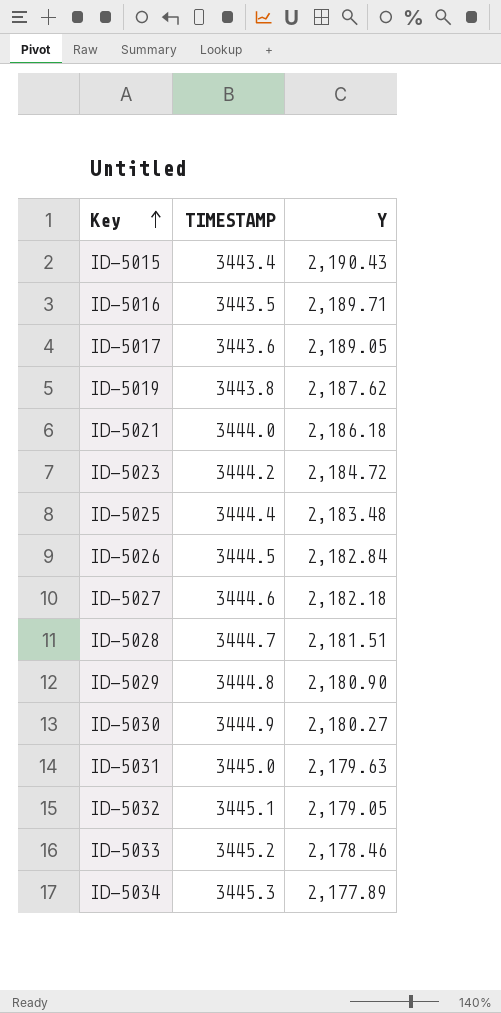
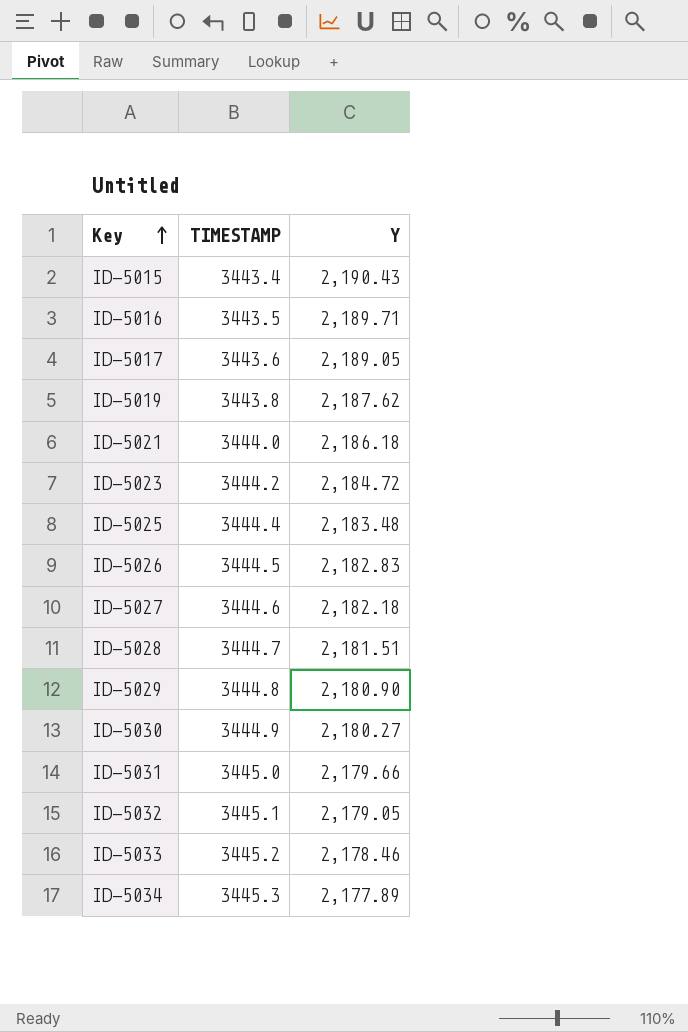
ID-5026 | Y: 2,182.84 -> 2,182.83
ID-5031 | Y: 2,179.63 -> 2,179.66

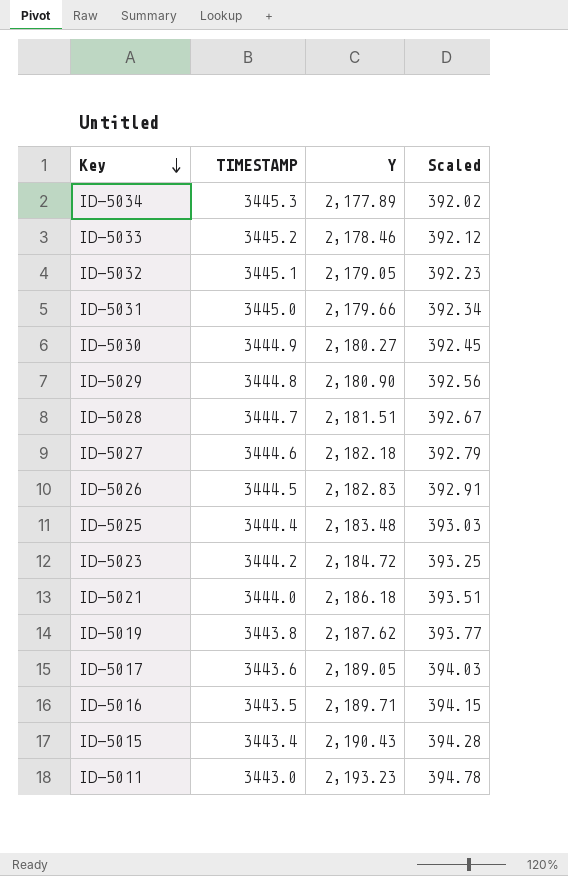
row order: Key ascending -> Key descending
column Scaled | formula: none -> [Y] * 0.18
row ID-5011: none -> 3443.0 | 2,193.23 | 394.78

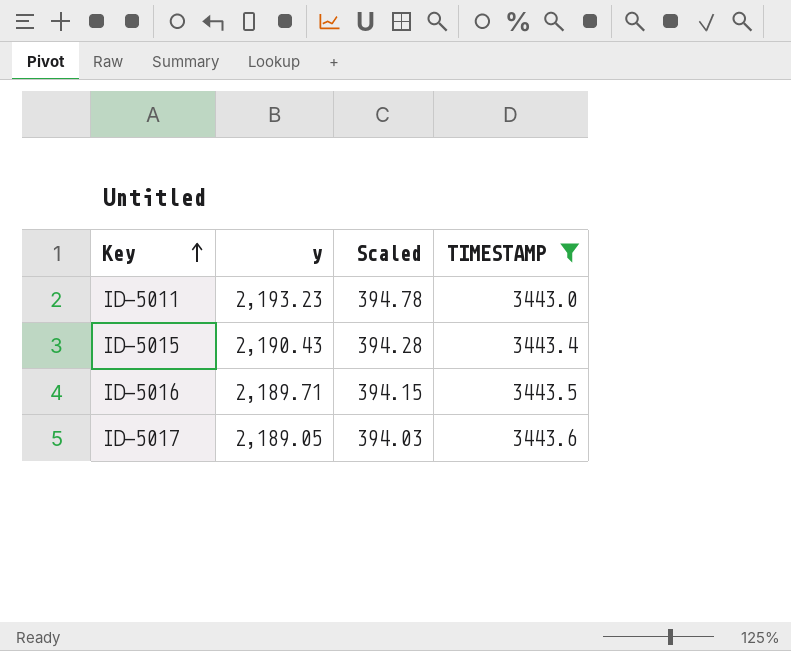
filter: none -> TIMESTAMP <= 3443.6
row order: Key descending -> Key ascending
column name: Y -> y
column TIMESTAMP | position: 2 -> 4

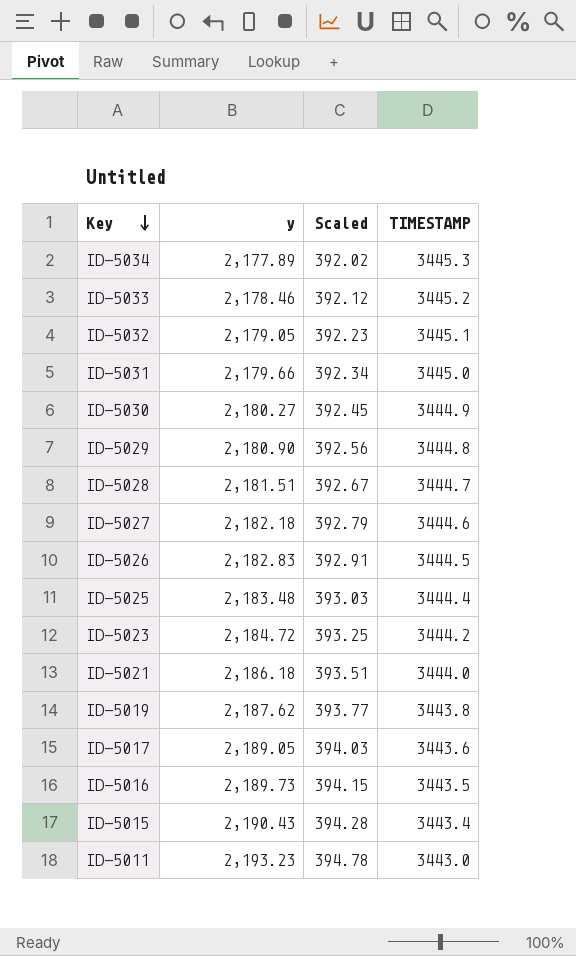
filter: TIMESTAMP <= 3443.6 -> none
row order: Key ascending -> Key descending
ID-5016 | y: 2,189.71 -> 2,189.73

